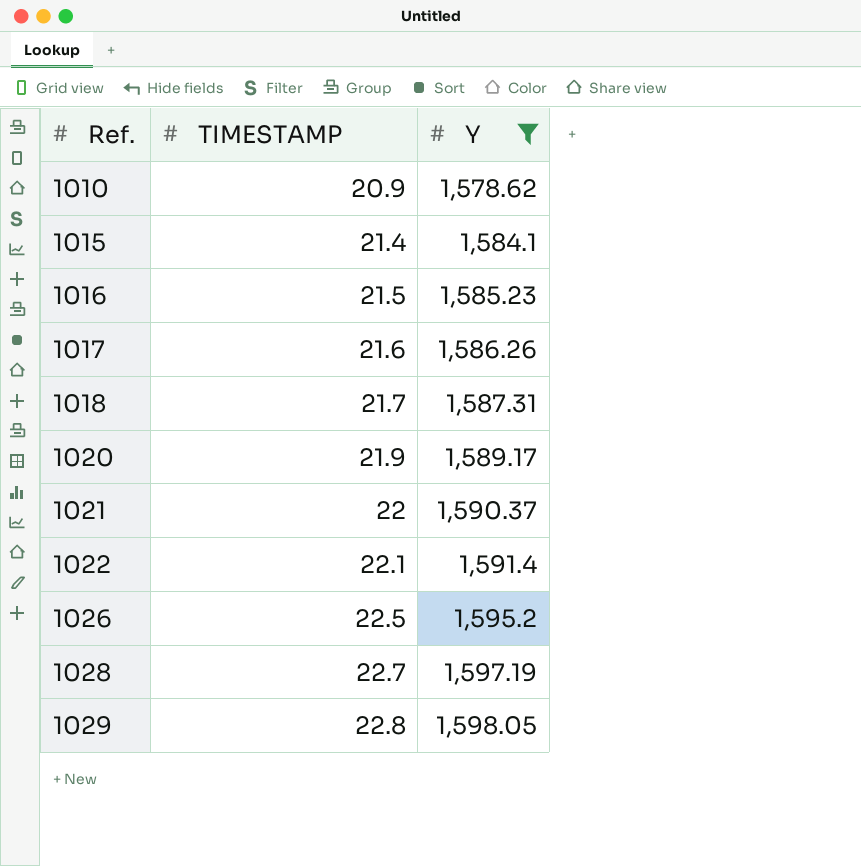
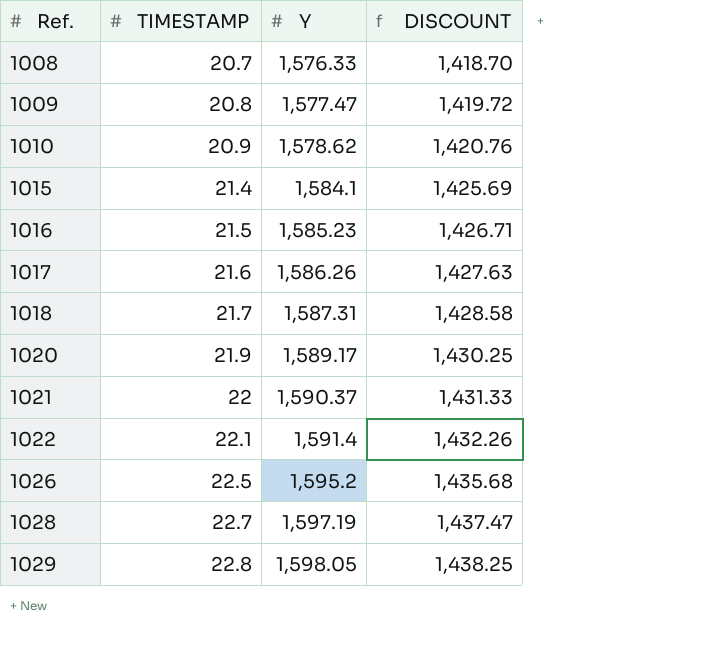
filter: Y >= 1,578.62 -> none
column DISCOUNT | formula: none -> [Y] * 0.9

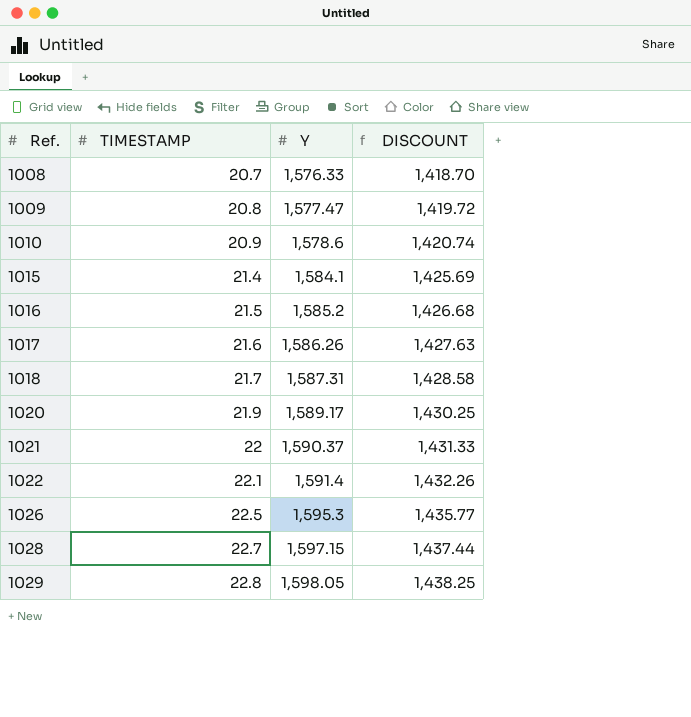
1010 | Y: 1,578.62 -> 1,578.6
1010 | DISCOUNT: 1,420.76 -> 1,420.74
1016 | Y: 1,585.23 -> 1,585.2
1016 | DISCOUNT: 1,426.71 -> 1,426.68
1026 | Y: 1,595.2 -> 1,595.3
1026 | DISCOUNT: 1,435.68 -> 1,435.77
1028 | Y: 1,597.19 -> 1,597.15
1028 | DISCOUNT: 1,437.47 -> 1,437.44

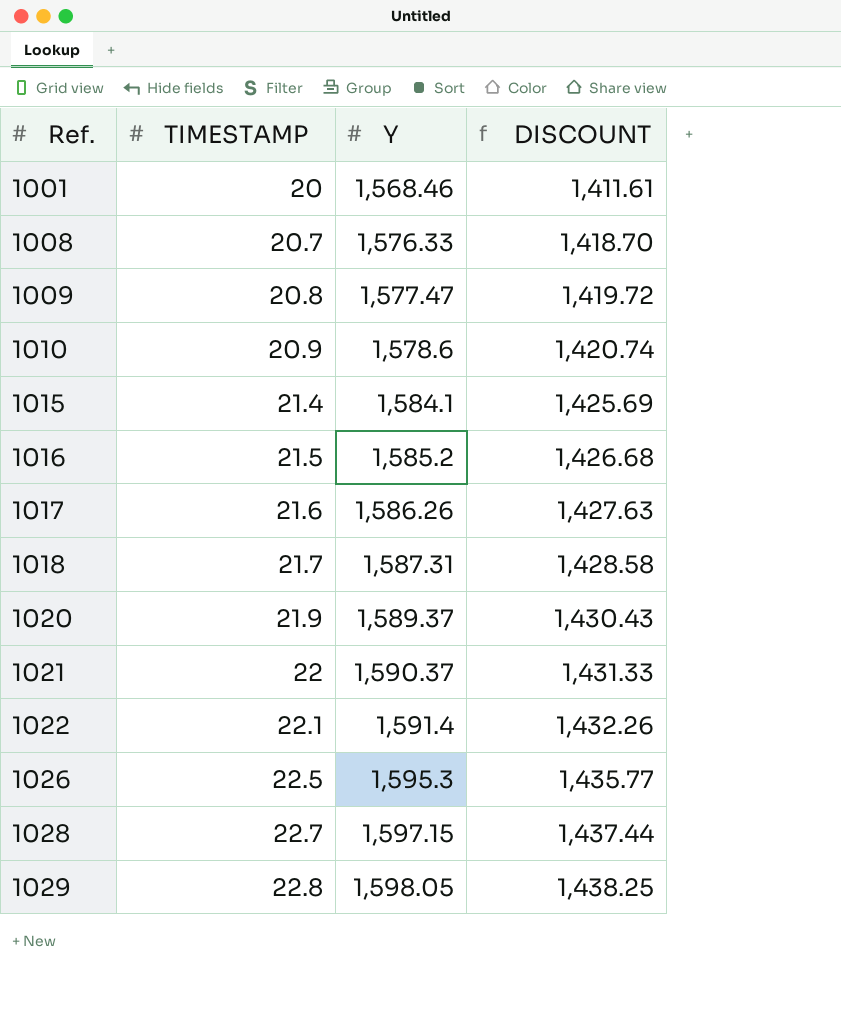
row 1001: none -> 20 | 1,568.46 | 1,411.61
1020 | Y: 1,589.17 -> 1,589.37
1020 | DISCOUNT: 1,430.25 -> 1,430.43

